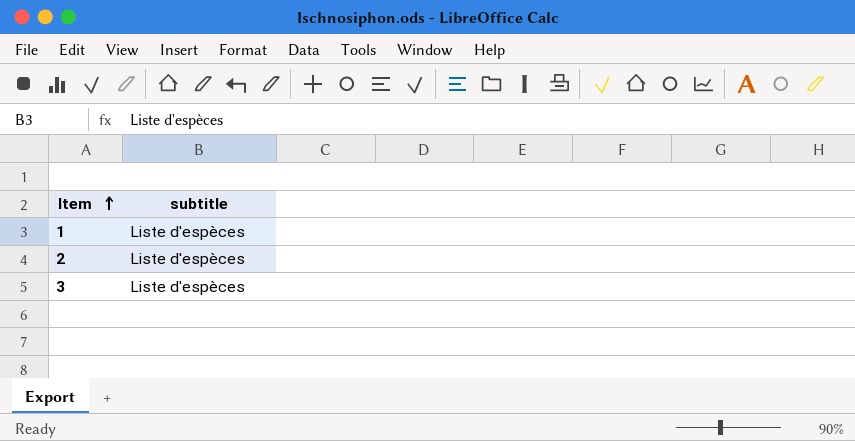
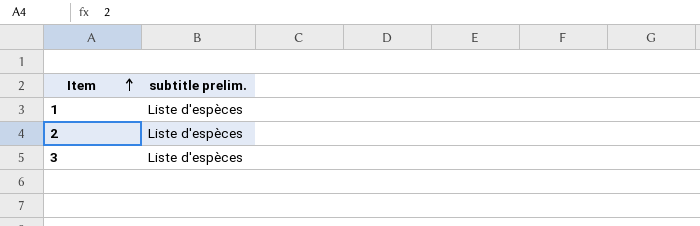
column name: subtitle -> subtitle prelim.

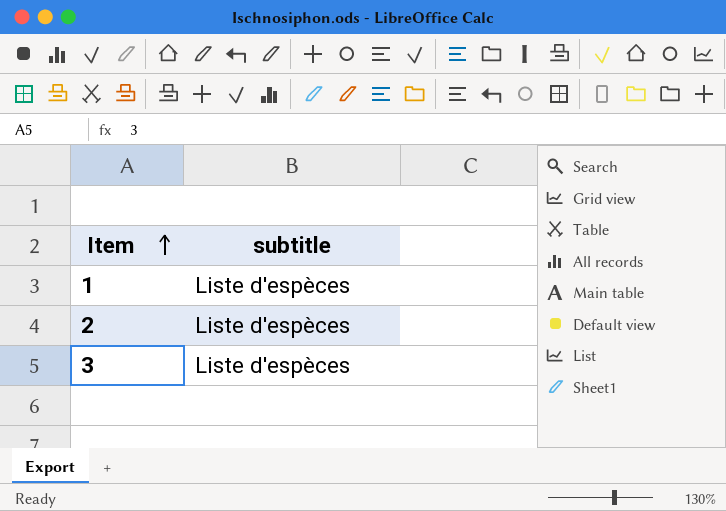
column name: subtitle prelim. -> subtitle

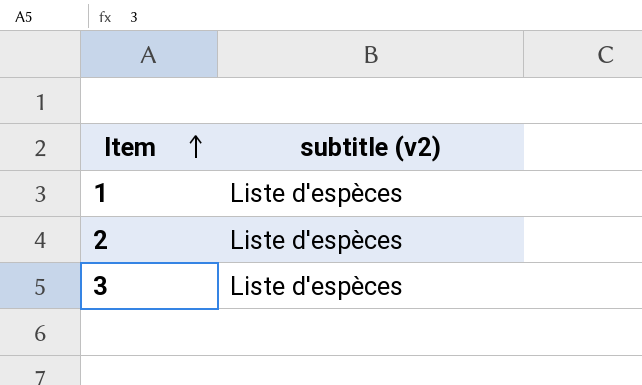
column name: subtitle -> subtitle (v2)

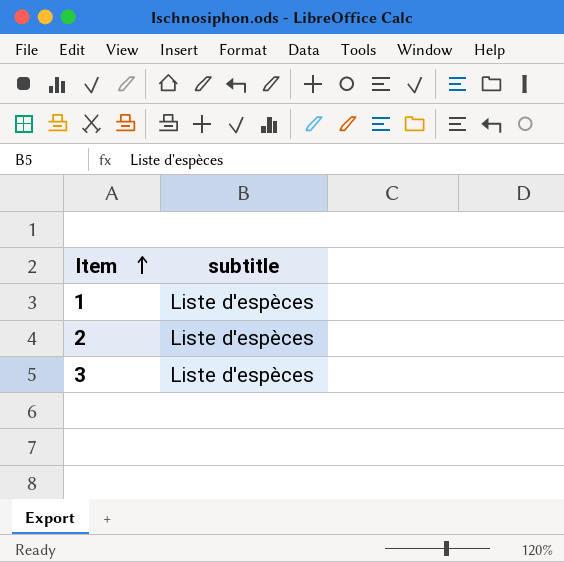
column name: subtitle (v2) -> subtitle

